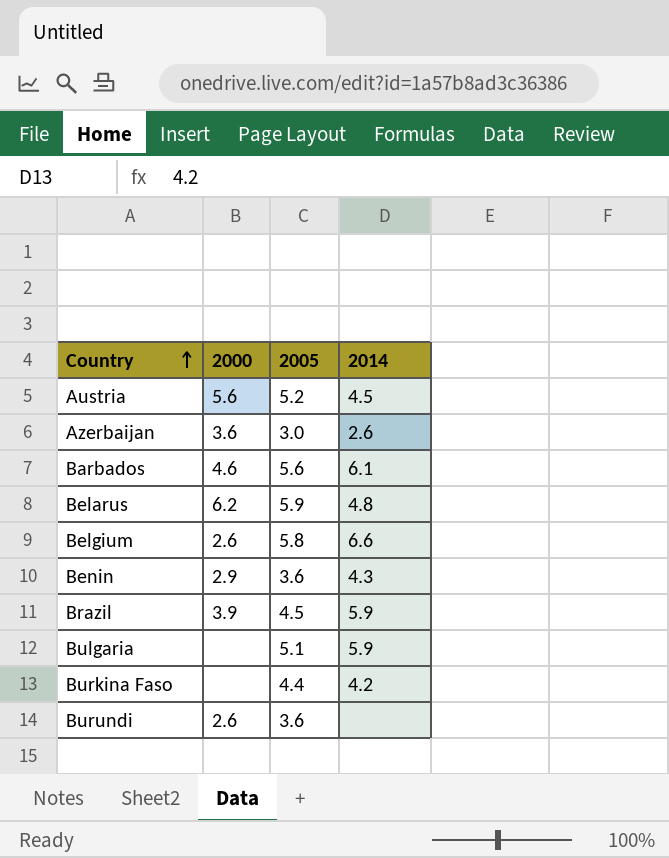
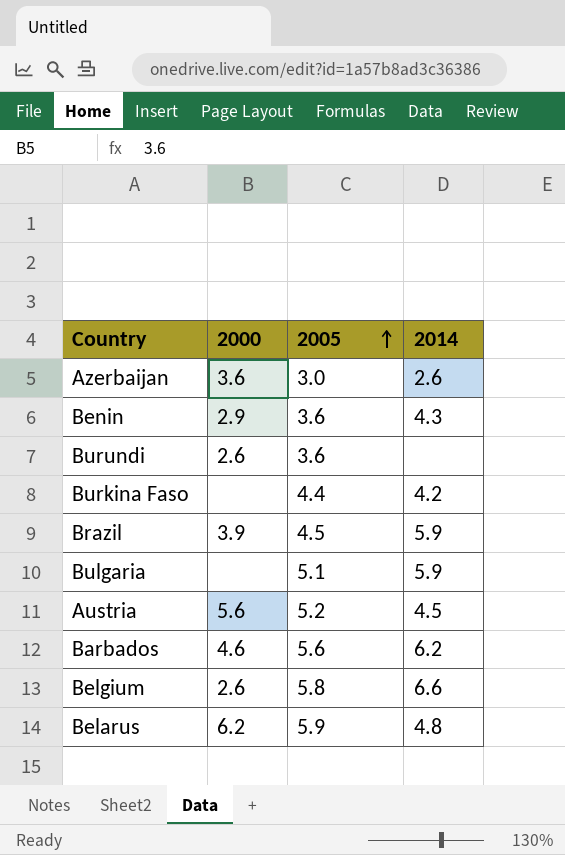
row order: Country ascending -> 2005 ascending
Barbados | 2014: 6.1 -> 6.2

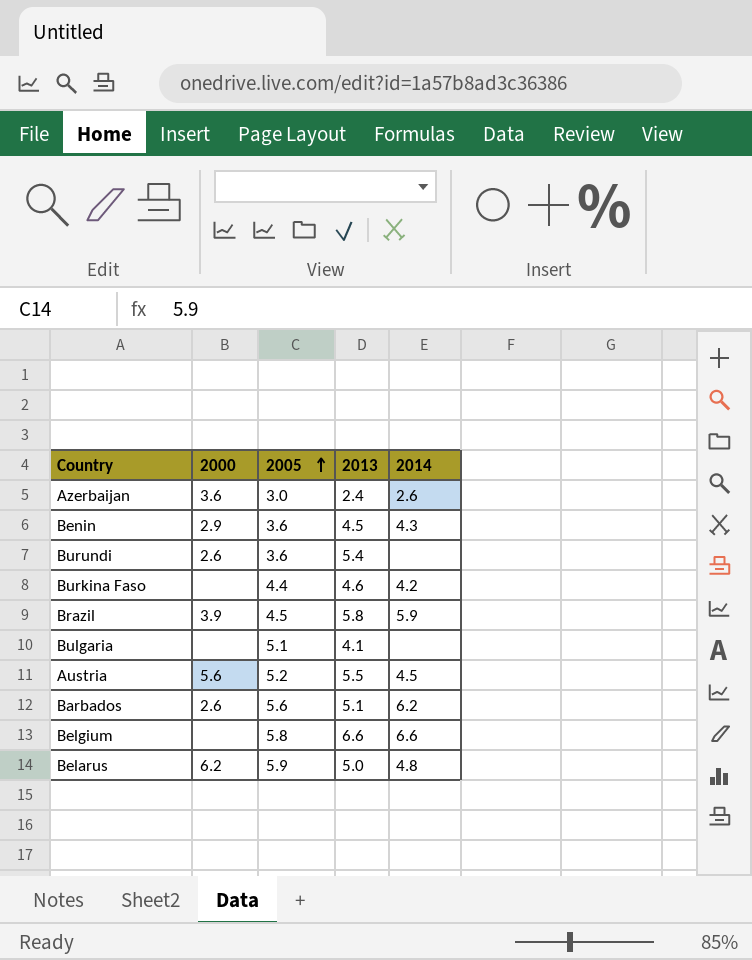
column 2013 | position: none -> 4
Bulgaria | 2014: 5.9 -> none
Barbados | 2000: 4.6 -> 2.6
Belgium | 2000: 2.6 -> none

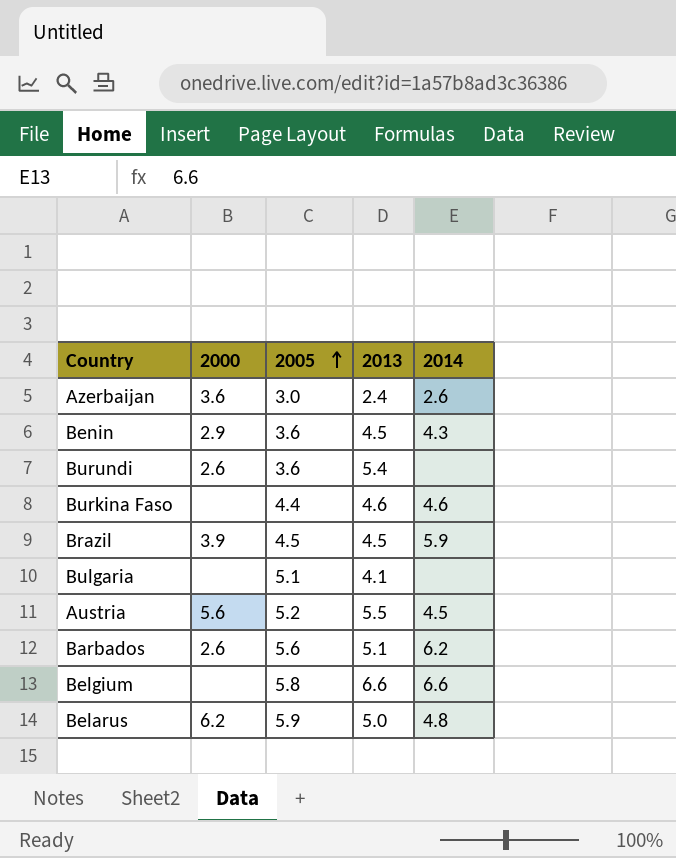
Burkina Faso | 2014: 4.2 -> 4.6
Brazil | 2013: 5.8 -> 4.5

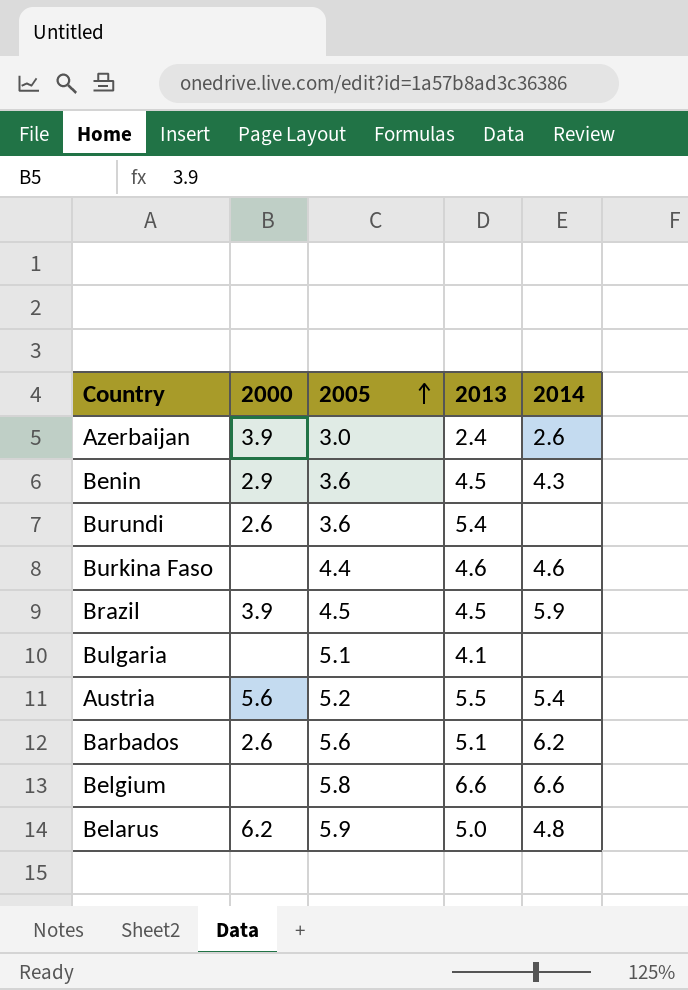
Azerbaijan | 2000: 3.6 -> 3.9
Austria | 2014: 4.5 -> 5.4

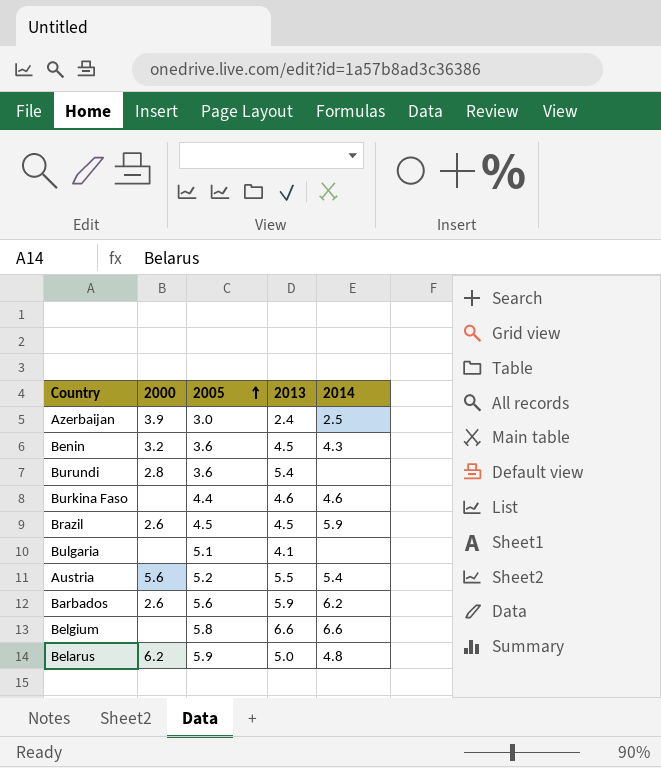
Azerbaijan | 2014: 2.6 -> 2.5
Benin | 2000: 2.9 -> 3.2
Burundi | 2000: 2.6 -> 2.8
Brazil | 2000: 3.9 -> 2.6
Barbados | 2013: 5.1 -> 5.9

